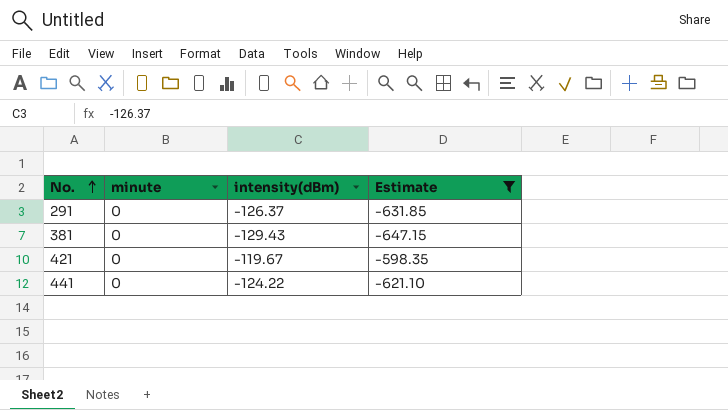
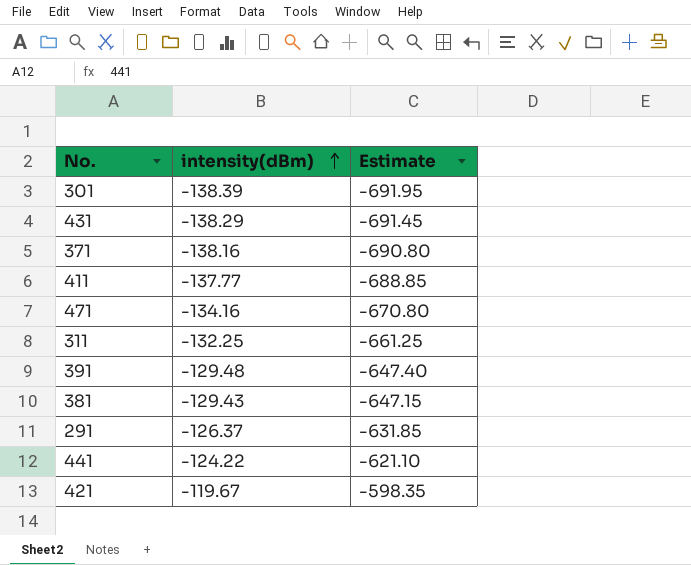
filter: Estimate >= -647.15 -> none
row order: No. ascending -> intensity(dBm) ascending
column minute | position: 2 -> none

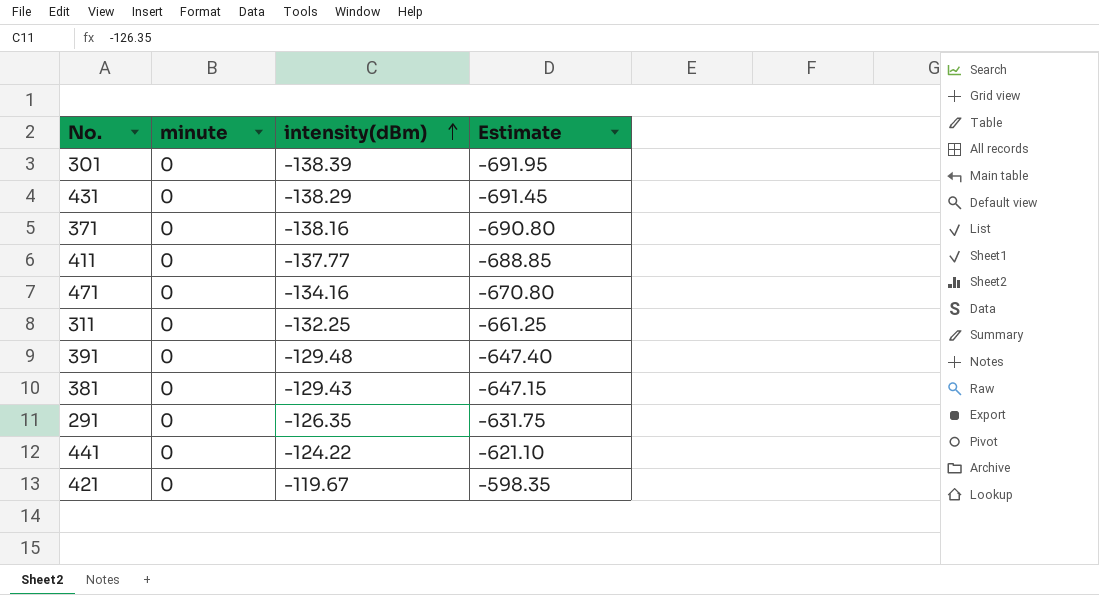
column minute | position: none -> 2
291 | intensity(dBm): -126.37 -> -126.35
291 | Estimate: -631.85 -> -631.75

